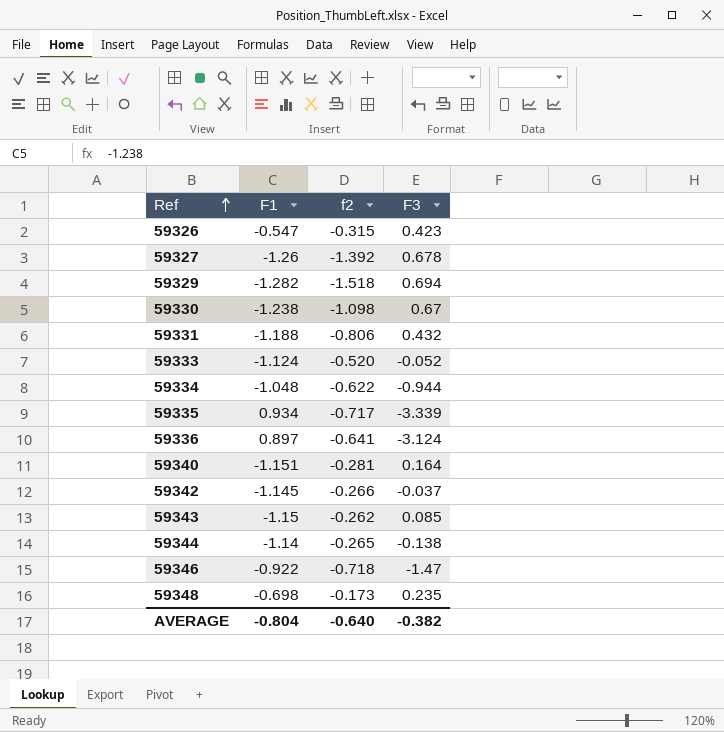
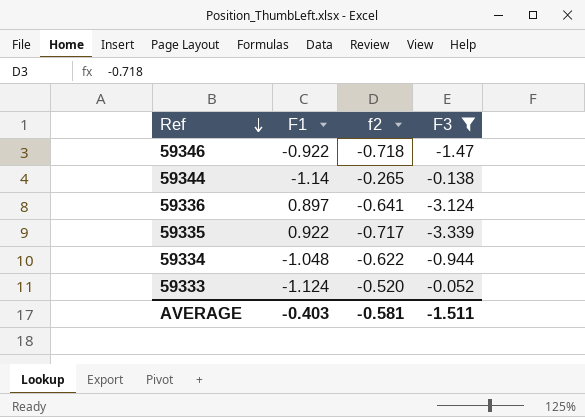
filter: none -> F3 <= -0.052
row order: Ref ascending -> Ref descending
59335 | F1: 0.934 -> 0.922
AVERAGE | F1: -0.804 -> -0.403
AVERAGE | f2: -0.640 -> -0.581
AVERAGE | F3: -0.382 -> -1.511

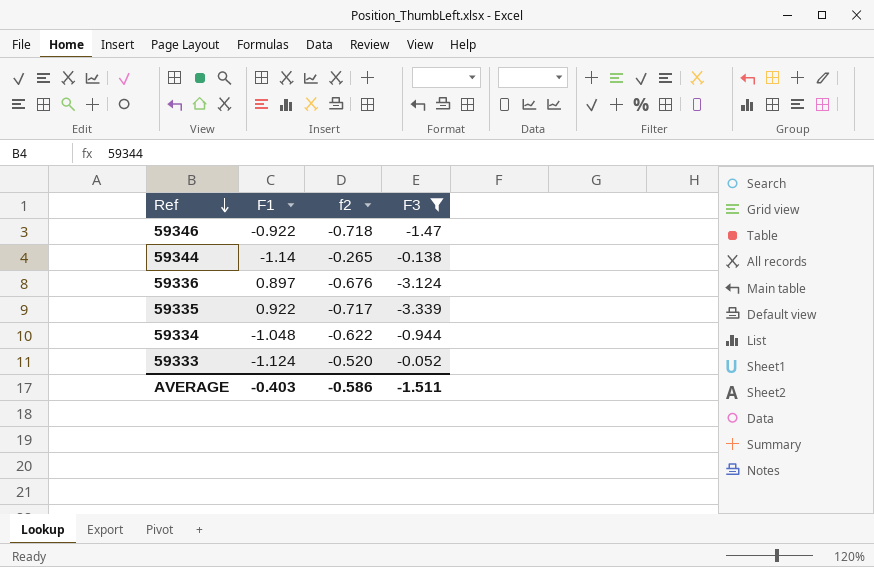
59336 | f2: -0.641 -> -0.676
AVERAGE | f2: -0.581 -> -0.586

